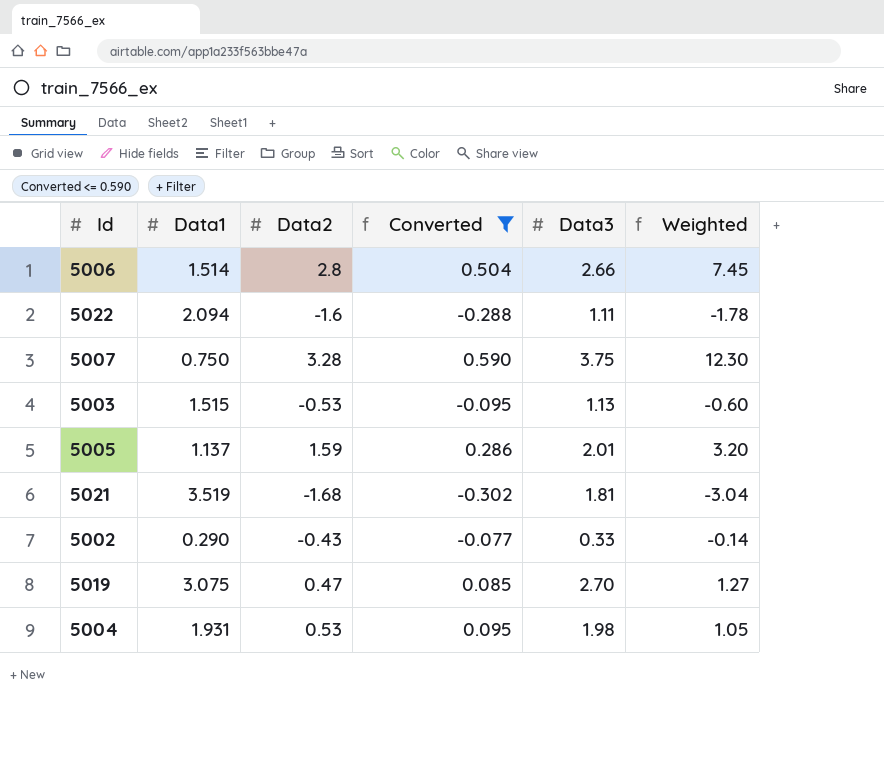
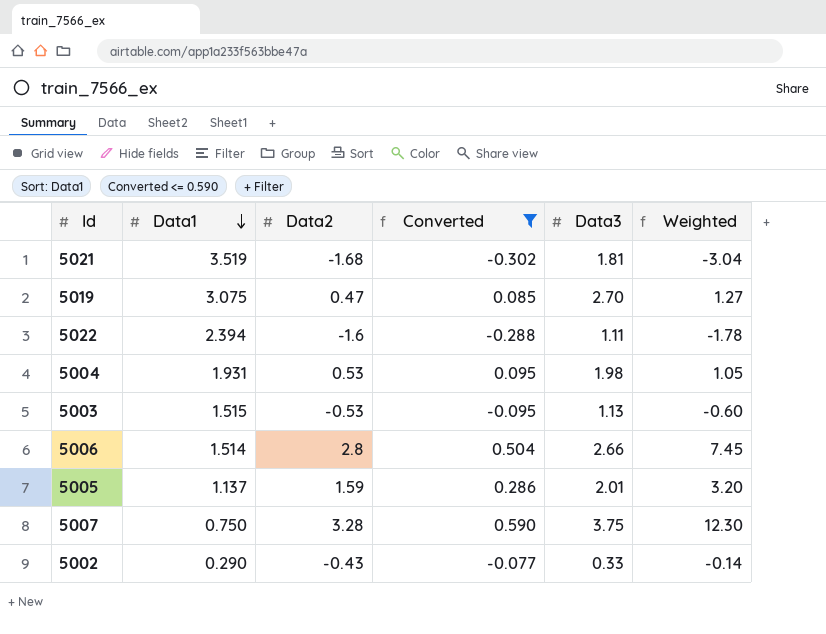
row order: none -> Data1 descending
5022 | Data1: 2.094 -> 2.394

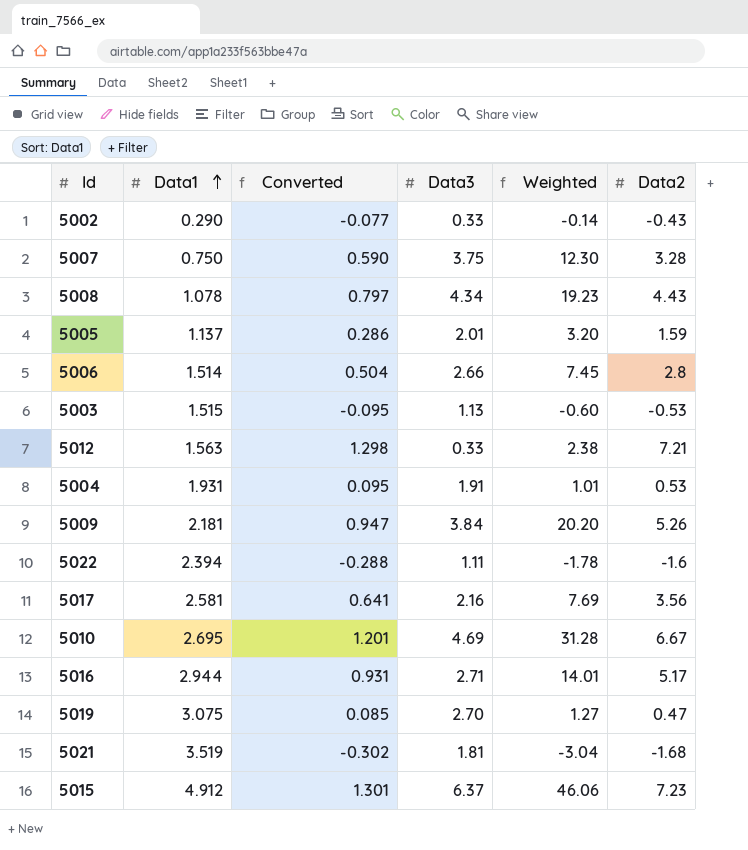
filter: Converted <= 0.590 -> none
row order: Data1 descending -> Data1 ascending
column Data2 | position: 3 -> 6
5004 | Data3: 1.98 -> 1.91
5004 | Weighted: 1.05 -> 1.01

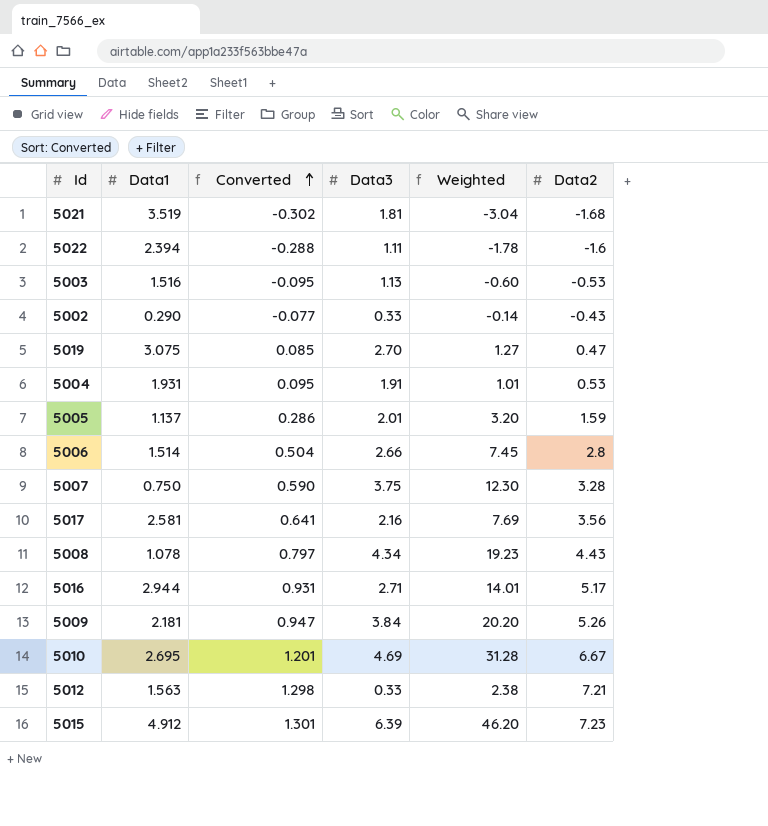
row order: Data1 ascending -> Converted ascending
5003 | Data1: 1.515 -> 1.516
5015 | Data3: 6.37 -> 6.39
5015 | Weighted: 46.06 -> 46.20

